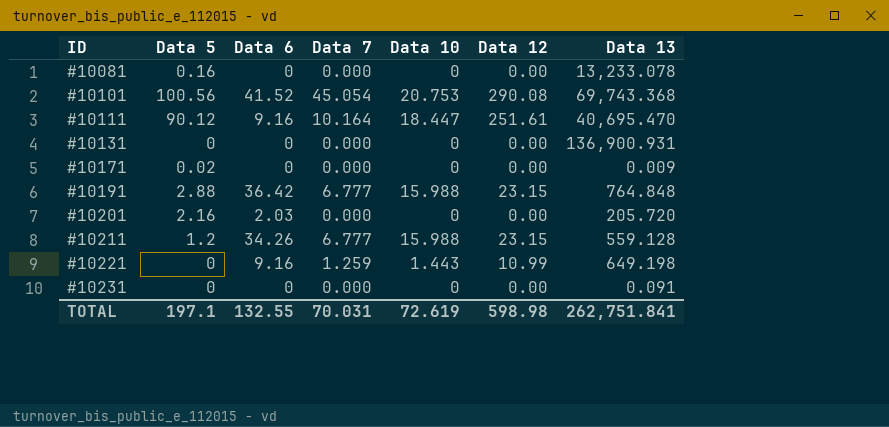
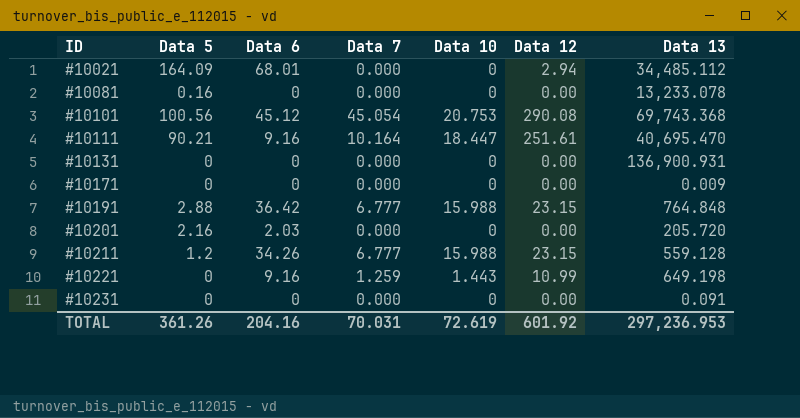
row #10021: none -> 164.09 | 68.01 | 0.000 | 0 | 2.94 | 34,485.112
#10101 | Data 6: 41.52 -> 45.12
#10111 | Data 5: 90.12 -> 90.21
#10171 | Data 5: 0.02 -> 0
TOTAL | Data 5: 197.1 -> 361.26
TOTAL | Data 6: 132.55 -> 204.16
TOTAL | Data 12: 598.98 -> 601.92
TOTAL | Data 13: 262,751.841 -> 297,236.953

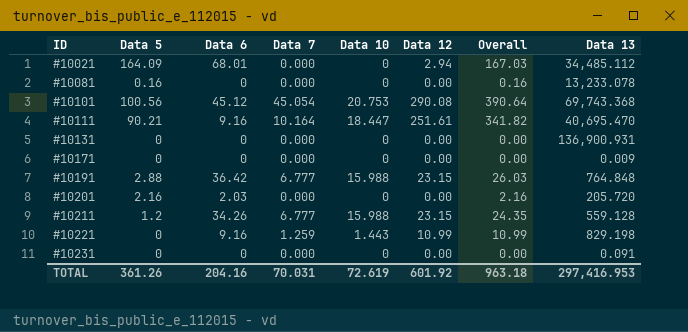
column Overall | formula: none -> [Data 5] + [Data 12]
#10221 | Data 13: 649.198 -> 829.198
TOTAL | Data 13: 297,236.953 -> 297,416.953

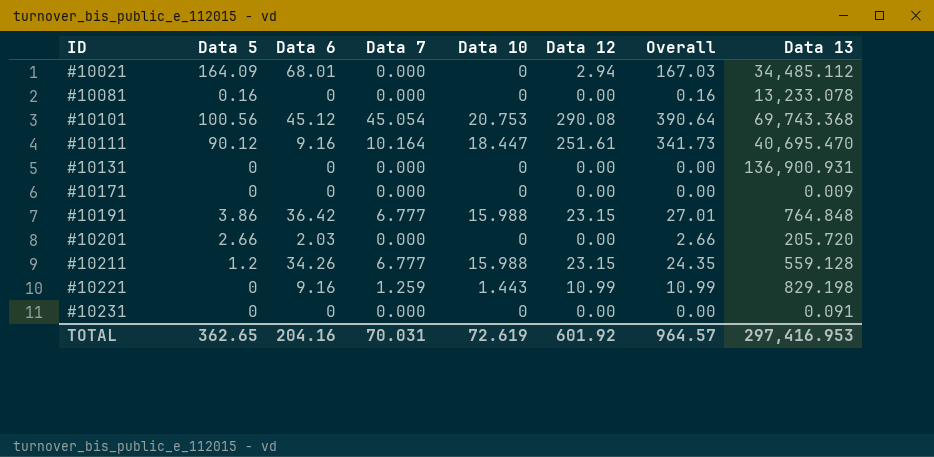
#10111 | Data 5: 90.21 -> 90.12
#10111 | Overall: 341.82 -> 341.73
#10191 | Data 5: 2.88 -> 3.86
#10191 | Overall: 26.03 -> 27.01
#10201 | Data 5: 2.16 -> 2.66
#10201 | Overall: 2.16 -> 2.66
TOTAL | Data 5: 361.26 -> 362.65
TOTAL | Overall: 963.18 -> 964.57

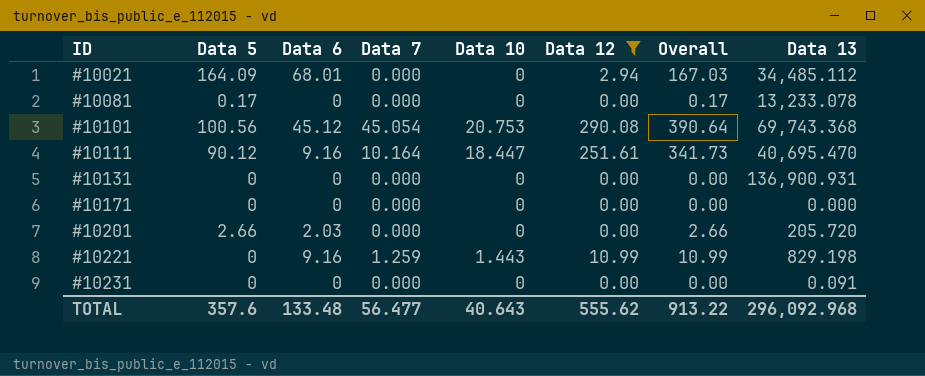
filter: none -> Data 12 != 23.15
#10081 | Data 5: 0.16 -> 0.17
#10081 | Overall: 0.16 -> 0.17
#10171 | Data 13: 0.009 -> 0.000
TOTAL | Data 5: 362.65 -> 357.6
TOTAL | Data 6: 204.16 -> 133.48
TOTAL | Data 7: 70.031 -> 56.477
TOTAL | Data 10: 72.619 -> 40.643
TOTAL | Data 12: 601.92 -> 555.62
TOTAL | Overall: 964.57 -> 913.22
TOTAL | Data 13: 297,416.953 -> 296,092.968

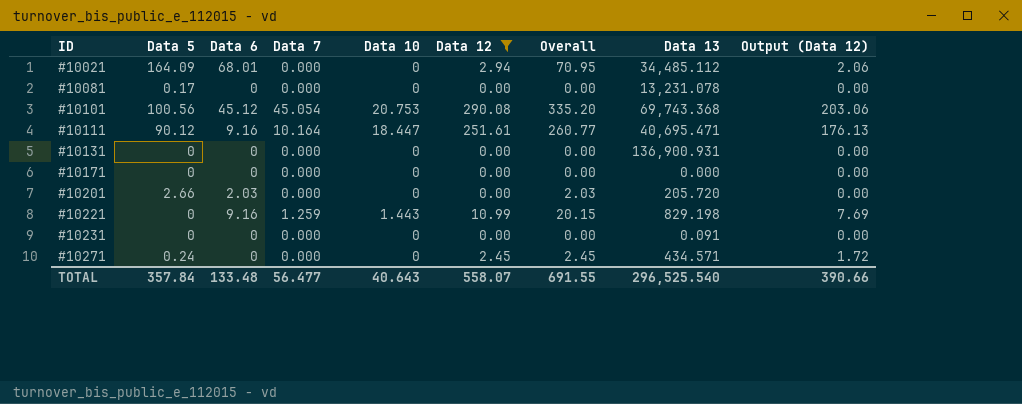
column Overall | formula: [Data 5] + [Data 12] -> [Data 6] + [Data 12]
column Output (Data 12) | formula: none -> [Data 12] * 0.7
#10081 | Data 13: 13,233.078 -> 13,231.078
#10111 | Data 13: 40,695.470 -> 40,695.471
row #10271: none -> 0.24 | 0 | 0.000 | 0 | 2.45 | 2.45 | 434.571 | 1.72
TOTAL | Data 5: 357.6 -> 357.84
TOTAL | Data 12: 555.62 -> 558.07
TOTAL | Overall: 913.22 -> 691.55
TOTAL | Data 13: 296,092.968 -> 296,525.540

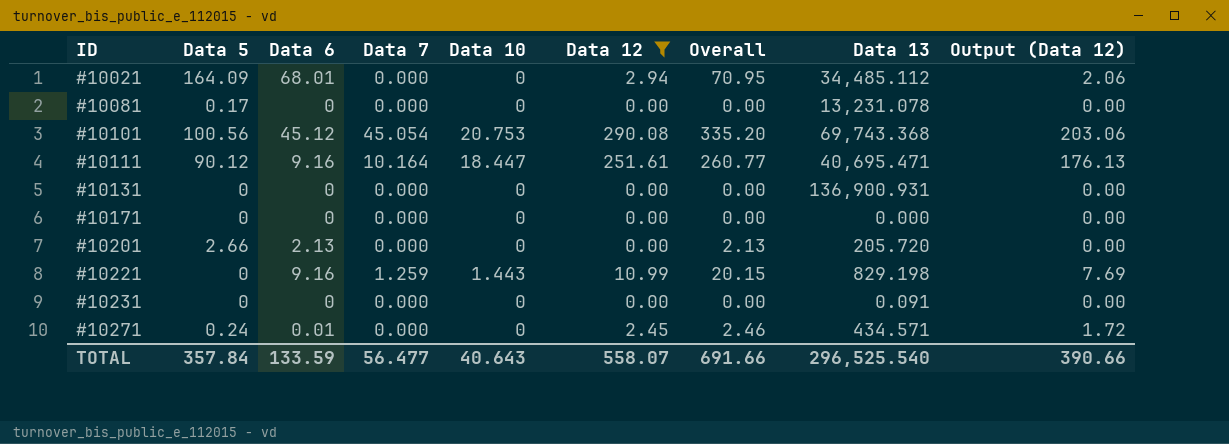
#10201 | Data 6: 2.03 -> 2.13
#10201 | Overall: 2.03 -> 2.13
#10271 | Data 6: 0 -> 0.01
#10271 | Overall: 2.45 -> 2.46
TOTAL | Data 6: 133.48 -> 133.59
TOTAL | Overall: 691.55 -> 691.66

